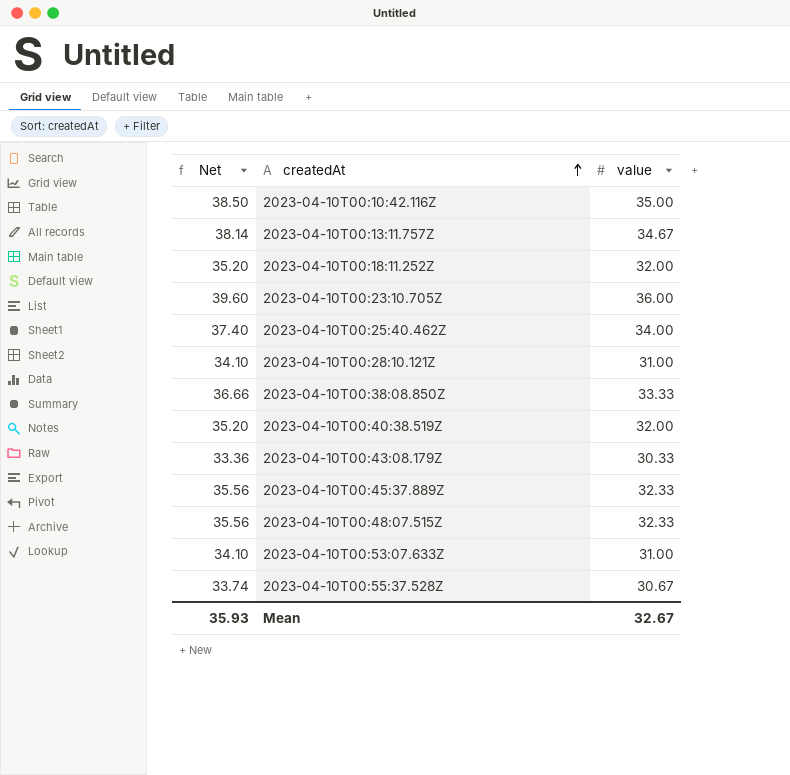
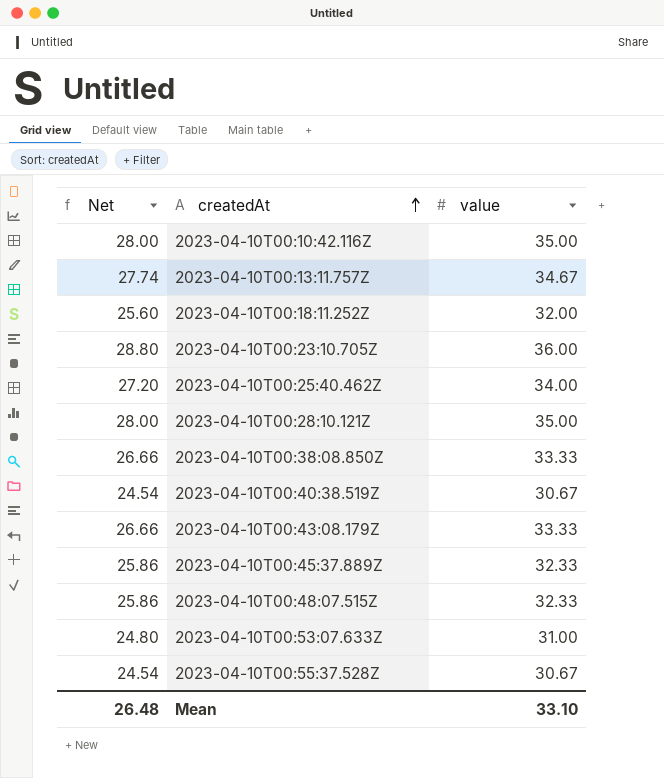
column Net | formula: [value] * 1.1 -> [value] * 0.8
2023-04-10T00:28:10.121Z | value: 31.00 -> 35.00
2023-04-10T00:40:38.519Z | value: 32.00 -> 30.67
2023-04-10T00:43:08.179Z | value: 30.33 -> 33.33
Mean | Net: 35.93 -> 26.48
Mean | value: 32.67 -> 33.10

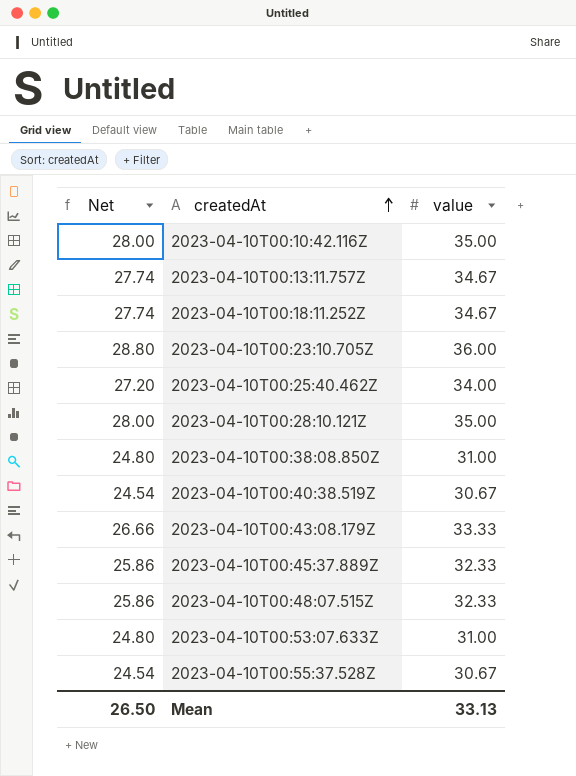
2023-04-10T00:18:11.252Z | Net: 25.60 -> 27.74
2023-04-10T00:18:11.252Z | value: 32.00 -> 34.67
2023-04-10T00:38:08.850Z | Net: 26.66 -> 24.80
2023-04-10T00:38:08.850Z | value: 33.33 -> 31.00
Mean | Net: 26.48 -> 26.50
Mean | value: 33.10 -> 33.13

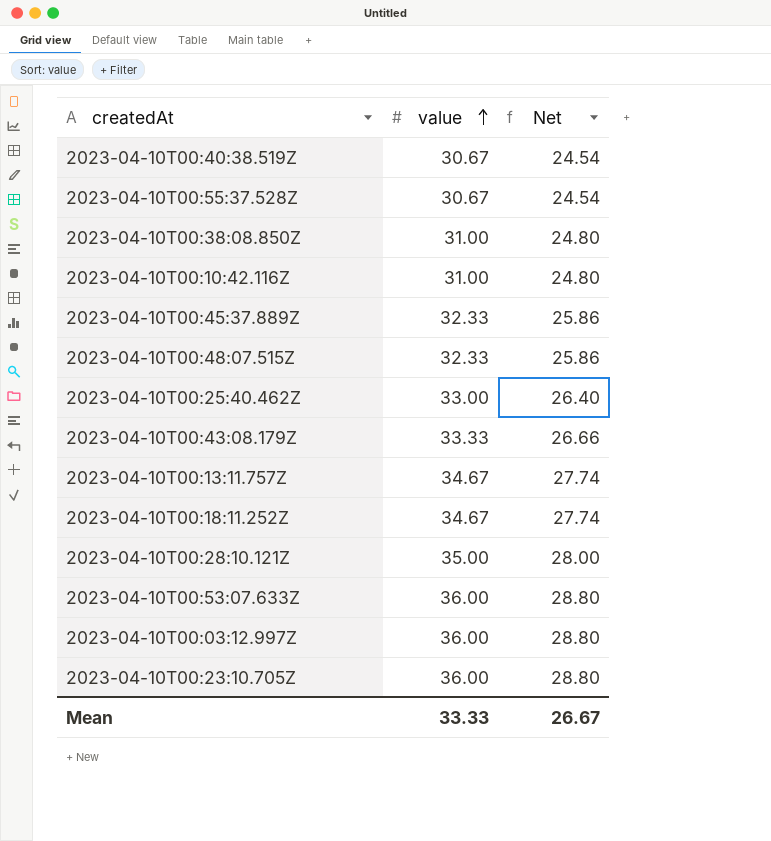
row order: createdAt ascending -> value ascending
column Net | position: 1 -> 3
2023-04-10T00:10:42.116Z | value: 35.00 -> 31.00
2023-04-10T00:10:42.116Z | Net: 28.00 -> 24.80
2023-04-10T00:25:40.462Z | value: 34.00 -> 33.00
2023-04-10T00:25:40.462Z | Net: 27.20 -> 26.40
2023-04-10T00:53:07.633Z | value: 31.00 -> 36.00
2023-04-10T00:53:07.633Z | Net: 24.80 -> 28.80
row 2023-04-10T00:03:12.997Z: none -> 36.00 | 28.80
Mean | value: 33.13 -> 33.33
Mean | Net: 26.50 -> 26.67

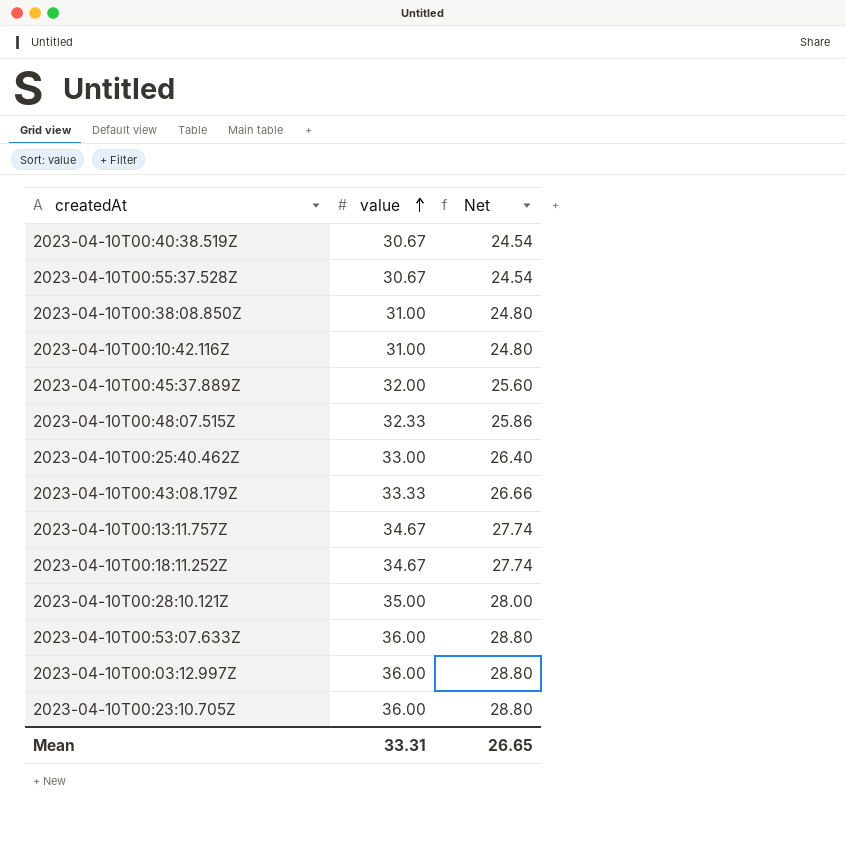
2023-04-10T00:45:37.889Z | value: 32.33 -> 32.00
2023-04-10T00:45:37.889Z | Net: 25.86 -> 25.60
Mean | value: 33.33 -> 33.31
Mean | Net: 26.67 -> 26.65

